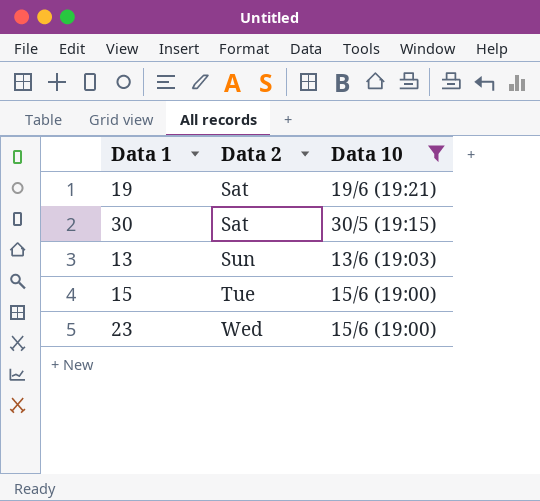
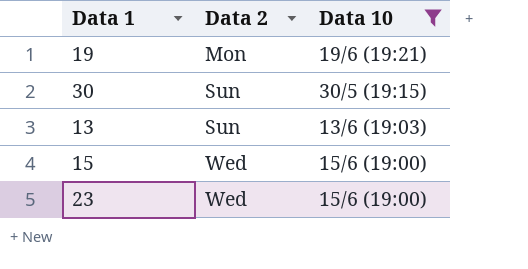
19 | Data 2: Sat -> Mon
30 | Data 2: Sat -> Sun
15 | Data 2: Tue -> Wed

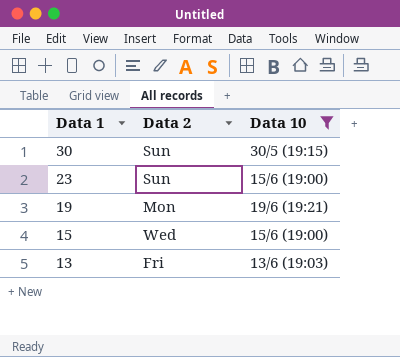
row order: Data 2 ascending -> Data 1 descending
23 | Data 2: Wed -> Sun
13 | Data 2: Sun -> Fri

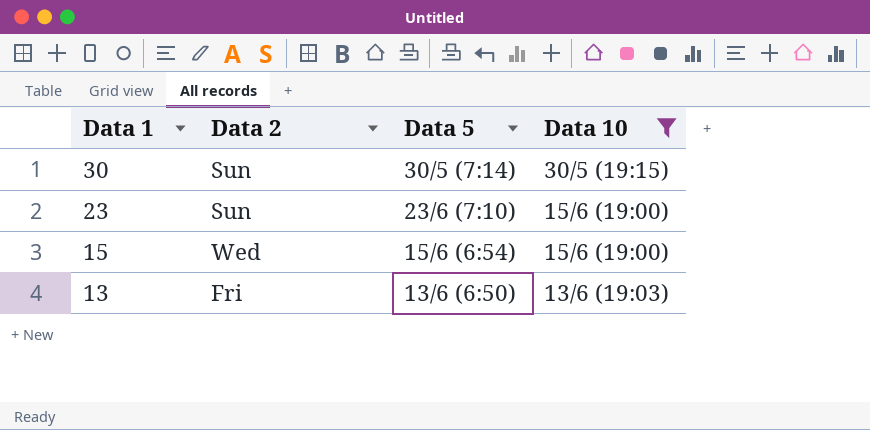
column Data 5 | position: none -> 3
row 19: Mon | 19/6 (19:21) -> none

